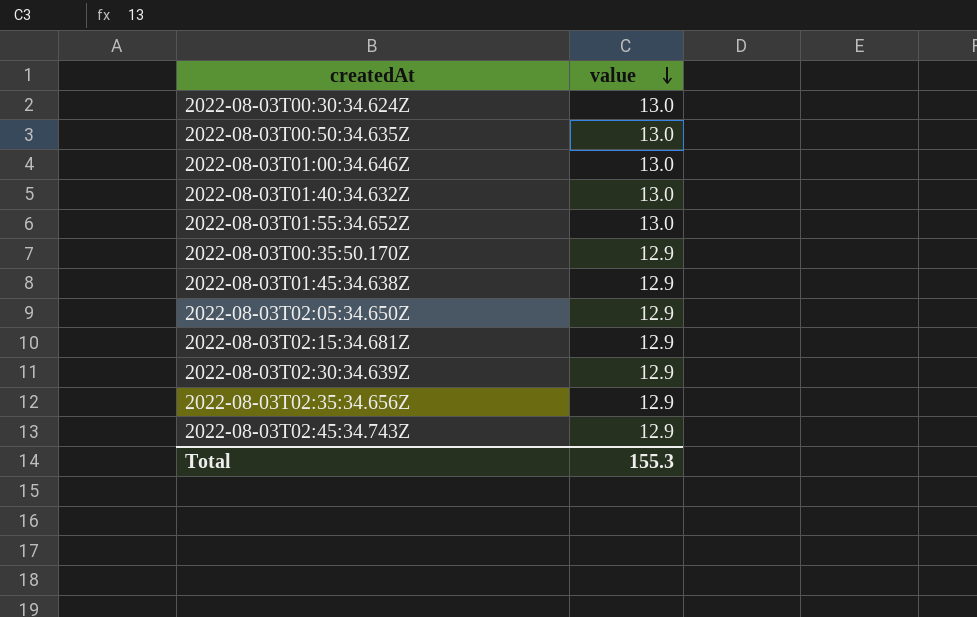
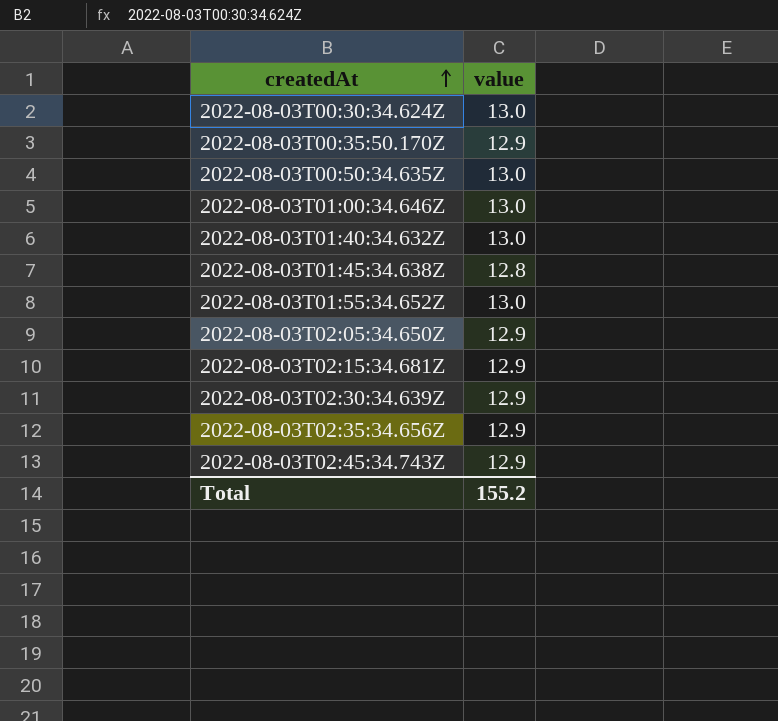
row order: value descending -> createdAt ascending
2022-08-03T01:45:34.638Z | value: 12.9 -> 12.8
Total | value: 155.3 -> 155.2

